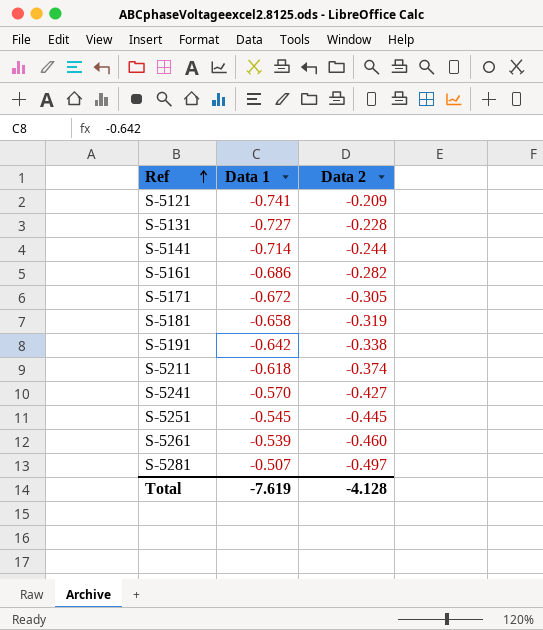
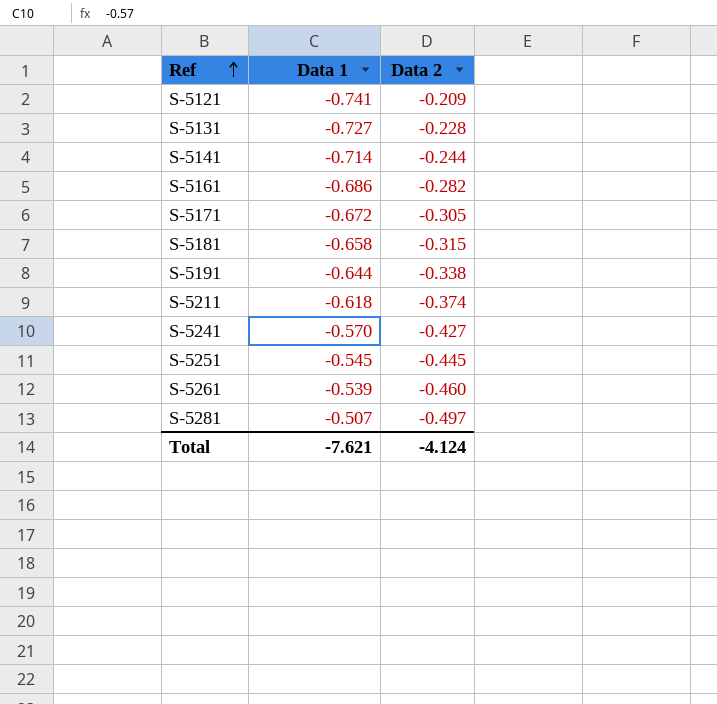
S-5181 | Data 2: -0.319 -> -0.315
S-5191 | Data 1: -0.642 -> -0.644
Total | Data 1: -7.619 -> -7.621
Total | Data 2: -4.128 -> -4.124

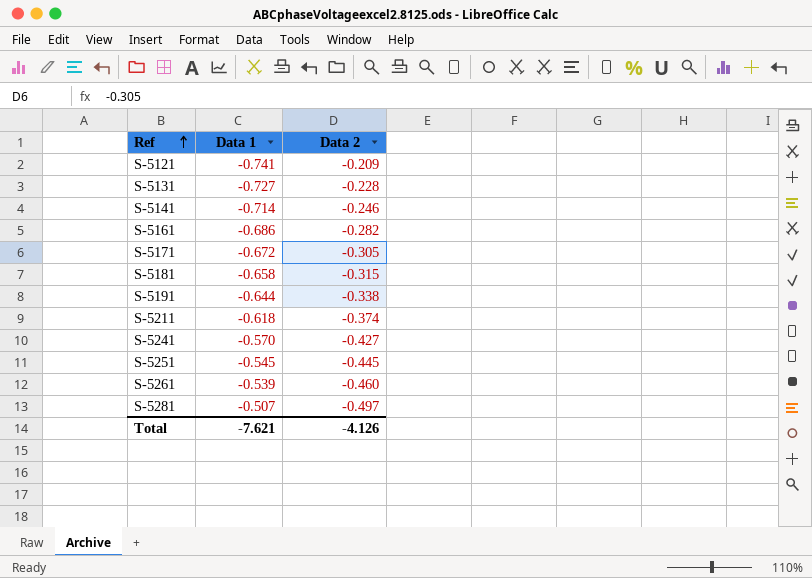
S-5141 | Data 2: -0.244 -> -0.246
Total | Data 2: -4.124 -> -4.126

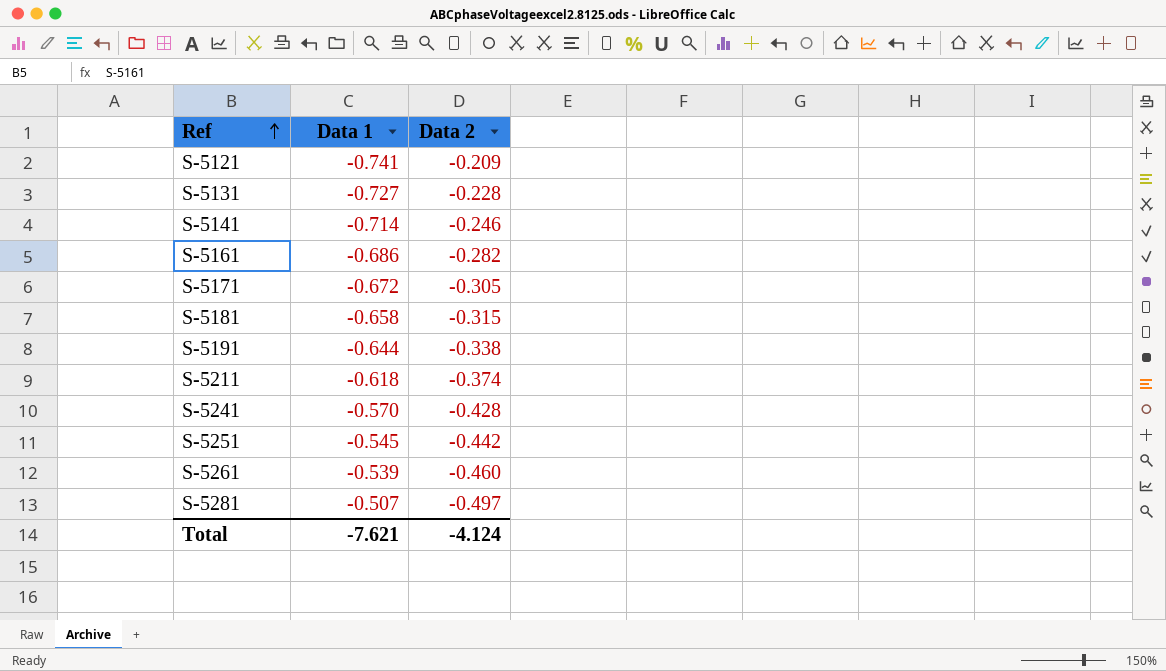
S-5241 | Data 2: -0.427 -> -0.428
S-5251 | Data 2: -0.445 -> -0.442
Total | Data 2: -4.126 -> -4.124

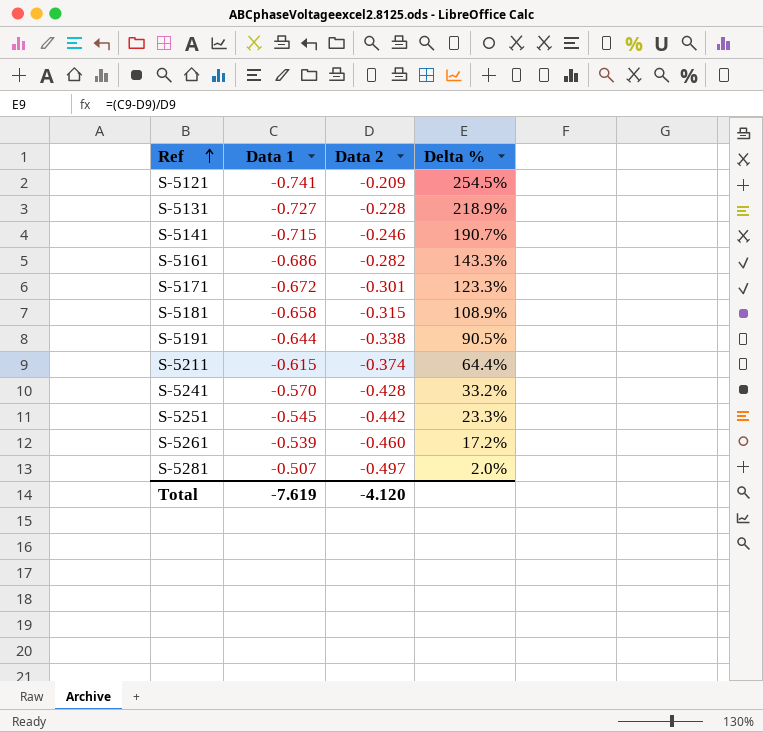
column Delta % | formula: none -> ([Data 1] - [Data 2]) / [Data 2]
S-5141 | Data 1: -0.714 -> -0.715
S-5171 | Data 2: -0.305 -> -0.301
S-5211 | Data 1: -0.618 -> -0.615
Total | Data 1: -7.621 -> -7.619
Total | Data 2: -4.124 -> -4.120

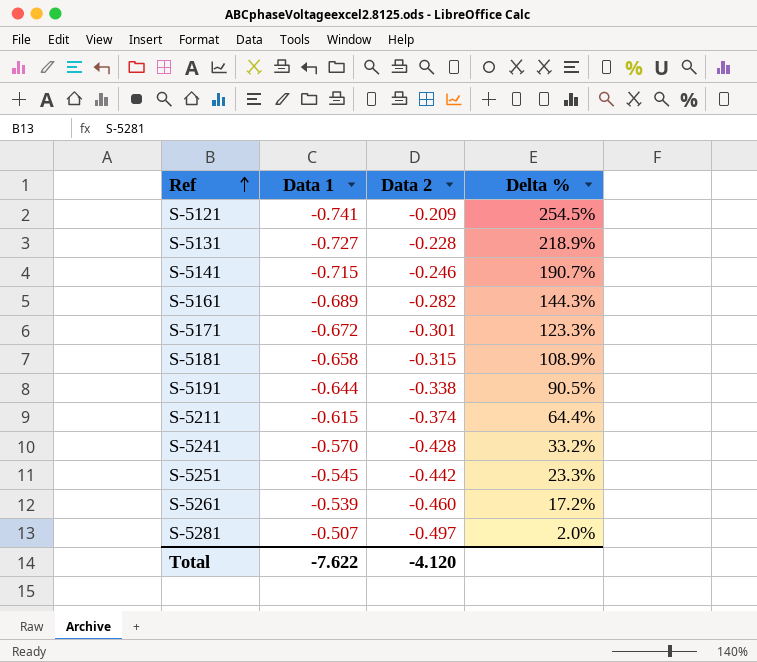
S-5161 | Data 1: -0.686 -> -0.689
S-5161 | Delta %: 143.3% -> 144.3%
Total | Data 1: -7.619 -> -7.622

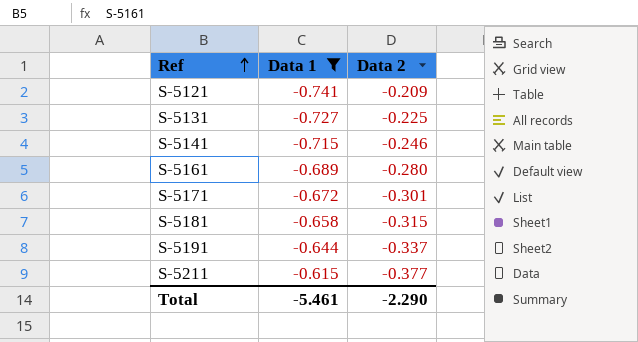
filter: none -> Data 1 <= -0.615
column Delta % | formula: ([Data 1] - [Data 2]) / [Data 2] -> none
S-5131 | Data 2: -0.228 -> -0.225
S-5161 | Data 2: -0.282 -> -0.280
S-5191 | Data 2: -0.338 -> -0.337
S-5211 | Data 2: -0.374 -> -0.377
Total | Data 1: -7.622 -> -5.461
Total | Data 2: -4.120 -> -2.290

